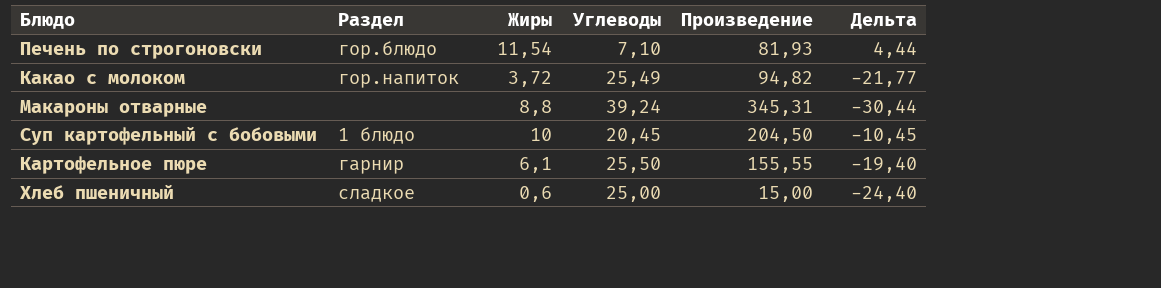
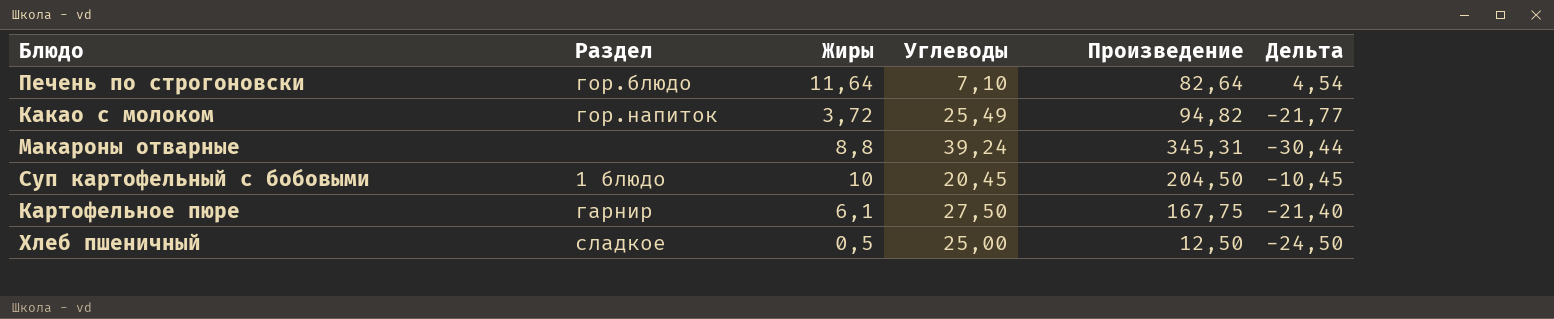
Печень по строгоновски | Жиры: 11,54 -> 11,64
Печень по строгоновски | Произведение: 81,93 -> 82,64
Печень по строгоновски | Дельта: 4,44 -> 4,54
Картофельное пюре | Углеводы: 25,50 -> 27,50
Картофельное пюре | Произведение: 155,55 -> 167,75
Картофельное пюре | Дельта: -19,40 -> -21,40
Хлеб пшеничный | Жиры: 0,6 -> 0,5
Хлеб пшеничный | Произведение: 15,00 -> 12,50
Хлеб пшеничный | Дельта: -24,40 -> -24,50

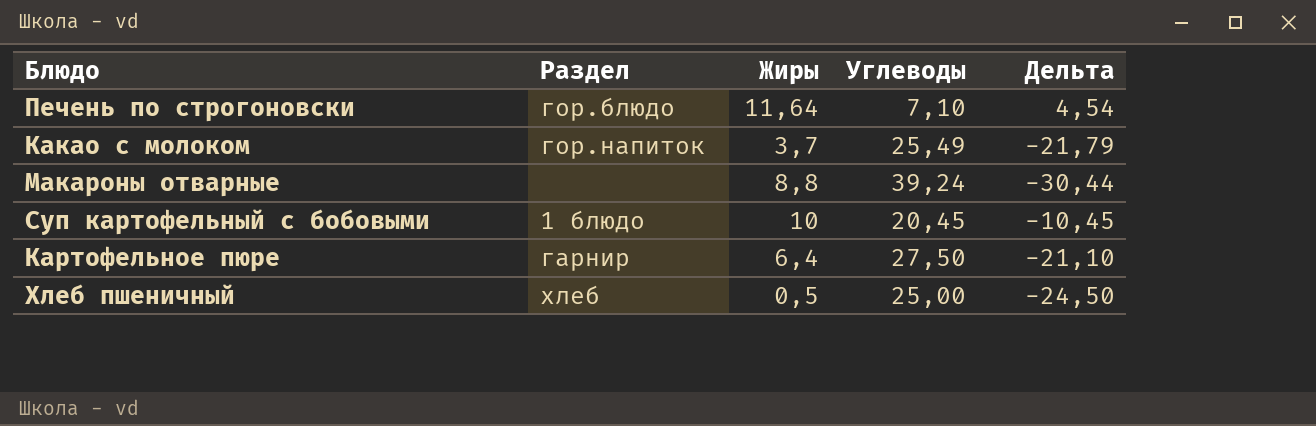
column Произведение | formula: [Жиры] * [Углеводы] -> none
Какао с молоком | Жиры: 3,72 -> 3,7
Какао с молоком | Дельта: -21,77 -> -21,79
Картофельное пюре | Жиры: 6,1 -> 6,4
Картофельное пюре | Дельта: -21,40 -> -21,10
Хлеб пшеничный | Раздел: сладкое -> хлеб

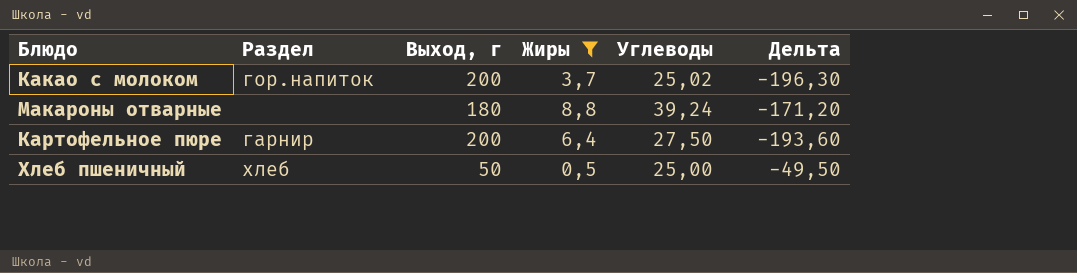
filter: none -> Жиры <= 8,8
column Выход, г | position: none -> 3
column Дельта | formula: [Жиры] - [Углеводы] -> [Жиры] - [Выход, г]
Какао с молоком | Углеводы: 25,49 -> 25,02

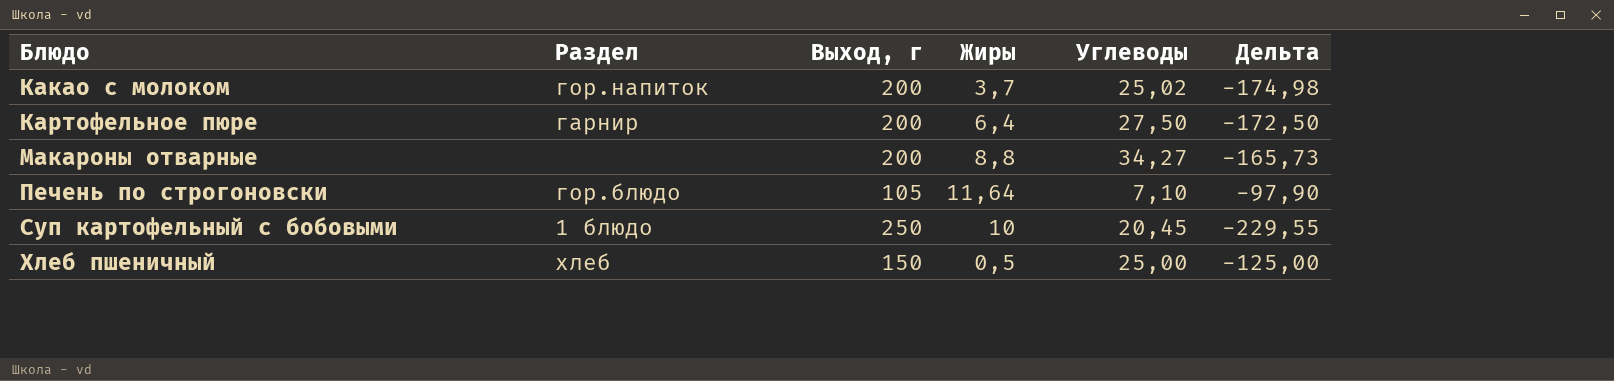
filter: Жиры <= 8,8 -> none
row order: none -> Блюдо ascending
column Дельта | formula: [Жиры] - [Выход, г] -> [Углеводы] - [Выход, г]
Макароны отварные | Выход, г: 180 -> 200
Макароны отварные | Углеводы: 39,24 -> 34,27
Хлеб пшеничный | Выход, г: 50 -> 150

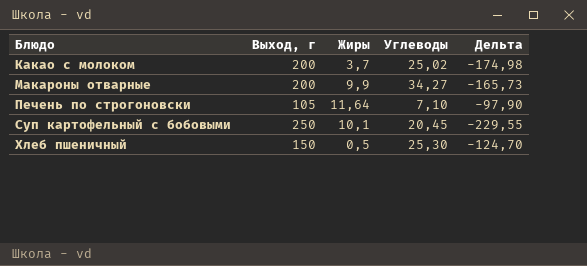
column Раздел | position: 2 -> none
row Картофельное пюре: гарнир | 200 | 6,4 | 27,50 | -172,50 -> none
Макароны отварные | Жиры: 8,8 -> 9,9
Суп картофельный с бобовыми | Жиры: 10 -> 10,1
Хлеб пшеничный | Углеводы: 25,00 -> 25,30
Хлеб пшеничный | Дельта: -125,00 -> -124,70

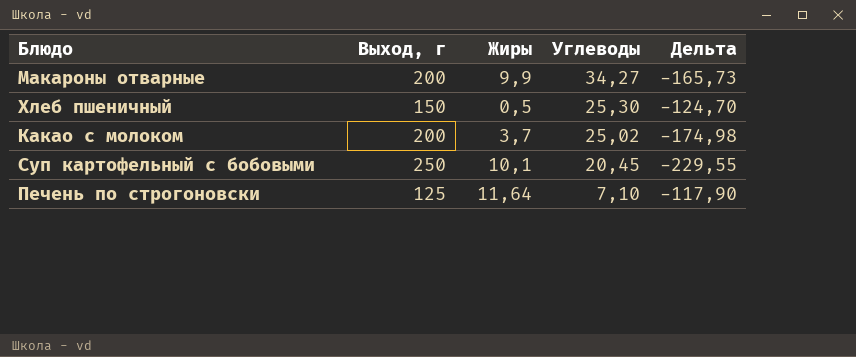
row order: Блюдо ascending -> Углеводы descending
Печень по строгоновски | Выход, г: 105 -> 125
Печень по строгоновски | Дельта: -97,90 -> -117,90

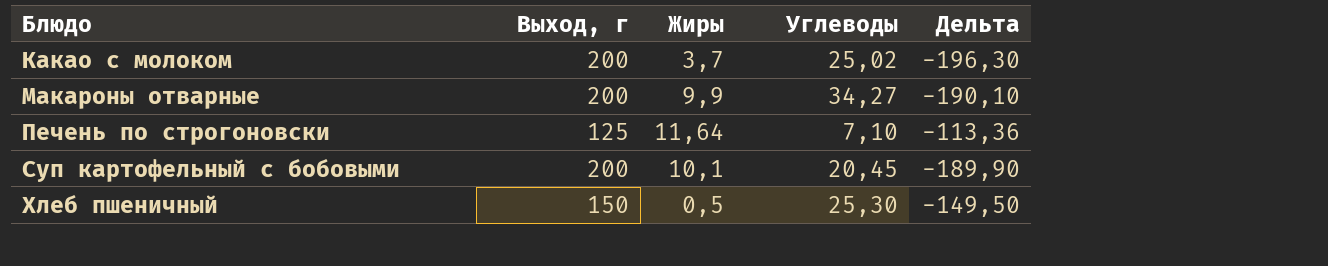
row order: Углеводы descending -> Блюдо ascending
column Дельта | formula: [Углеводы] - [Выход, г] -> [Жиры] - [Выход, г]
Суп картофельный с бобовыми | Выход, г: 250 -> 200

